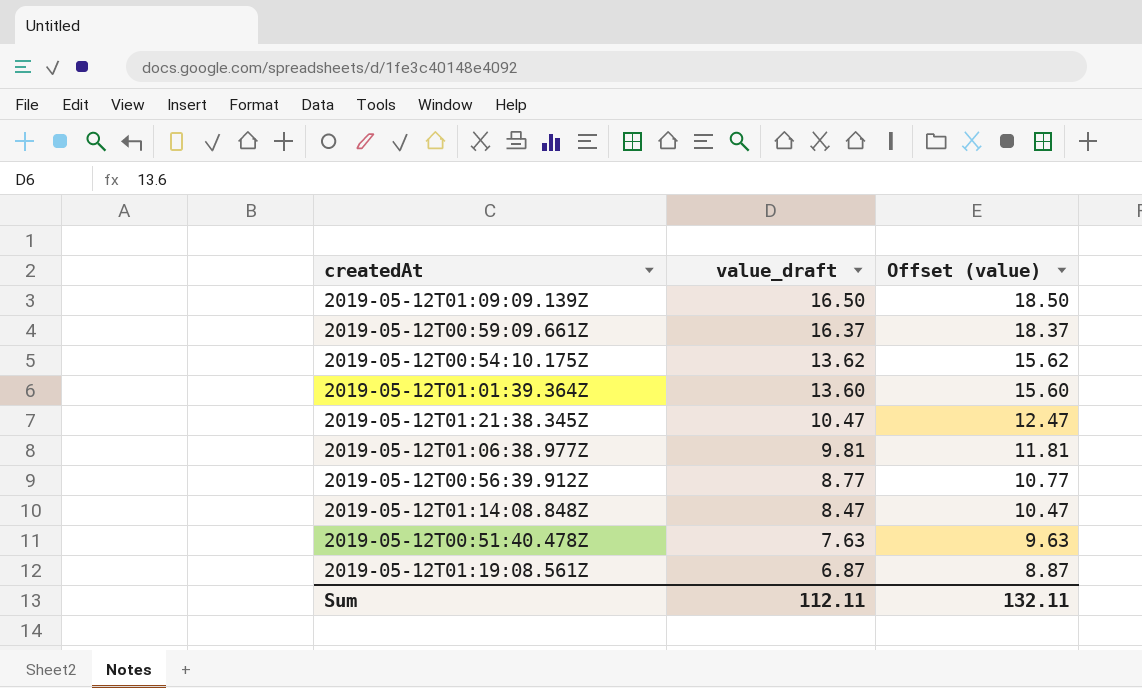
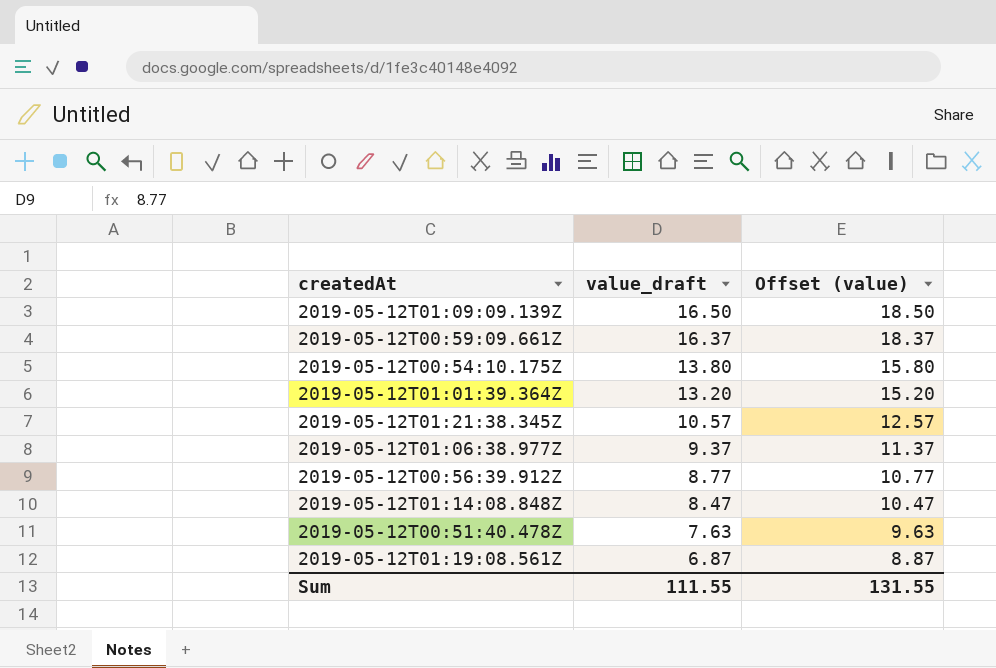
2019-05-12T00:54:10.175Z | value_draft: 13.62 -> 13.80
2019-05-12T00:54:10.175Z | Offset (value): 15.62 -> 15.80
2019-05-12T01:01:39.364Z | value_draft: 13.60 -> 13.20
2019-05-12T01:01:39.364Z | Offset (value): 15.60 -> 15.20
2019-05-12T01:21:38.345Z | value_draft: 10.47 -> 10.57
2019-05-12T01:21:38.345Z | Offset (value): 12.47 -> 12.57
2019-05-12T01:06:38.977Z | value_draft: 9.81 -> 9.37
2019-05-12T01:06:38.977Z | Offset (value): 11.81 -> 11.37
Sum | value_draft: 112.11 -> 111.55
Sum | Offset (value): 132.11 -> 131.55

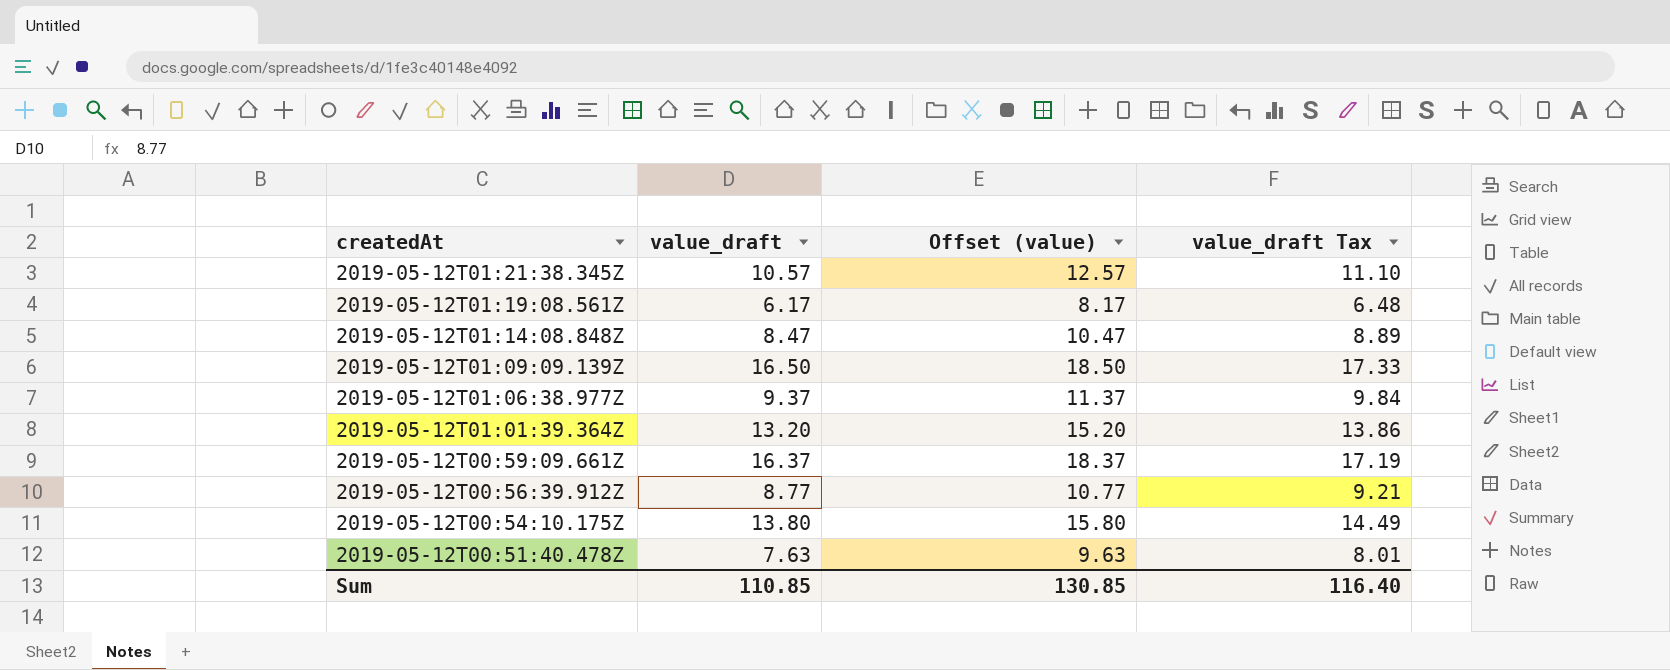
row order: value_draft descending -> createdAt descending
column value_draft Tax | formula: none -> [value_draft] * 1.05
2019-05-12T01:19:08.561Z | value_draft: 6.87 -> 6.17
2019-05-12T01:19:08.561Z | Offset (value): 8.87 -> 8.17
Sum | value_draft: 111.55 -> 110.85
Sum | Offset (value): 131.55 -> 130.85

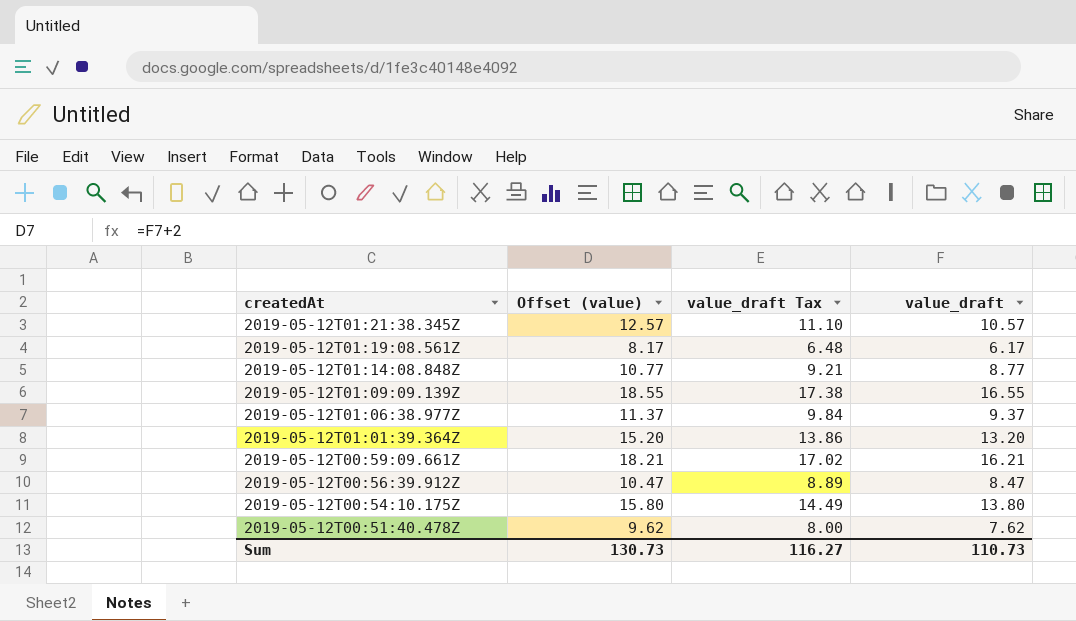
column value_draft | position: 2 -> 4
2019-05-12T01:14:08.848Z | Offset (value): 10.47 -> 10.77
2019-05-12T01:14:08.848Z | value_draft Tax: 8.89 -> 9.21
2019-05-12T01:14:08.848Z | value_draft: 8.47 -> 8.77
2019-05-12T01:09:09.139Z | Offset (value): 18.50 -> 18.55
2019-05-12T01:09:09.139Z | value_draft Tax: 17.33 -> 17.38
2019-05-12T01:09:09.139Z | value_draft: 16.50 -> 16.55
2019-05-12T00:59:09.661Z | Offset (value): 18.37 -> 18.21
2019-05-12T00:59:09.661Z | value_draft Tax: 17.19 -> 17.02
2019-05-12T00:59:09.661Z | value_draft: 16.37 -> 16.21
2019-05-12T00:56:39.912Z | Offset (value): 10.77 -> 10.47
2019-05-12T00:56:39.912Z | value_draft Tax: 9.21 -> 8.89
2019-05-12T00:56:39.912Z | value_draft: 8.77 -> 8.47
2019-05-12T00:51:40.478Z | Offset (value): 9.63 -> 9.62
2019-05-12T00:51:40.478Z | value_draft Tax: 8.01 -> 8.00
2019-05-12T00:51:40.478Z | value_draft: 7.63 -> 7.62
Sum | Offset (value): 130.85 -> 130.73
Sum | value_draft Tax: 116.40 -> 116.27
Sum | value_draft: 110.85 -> 110.73

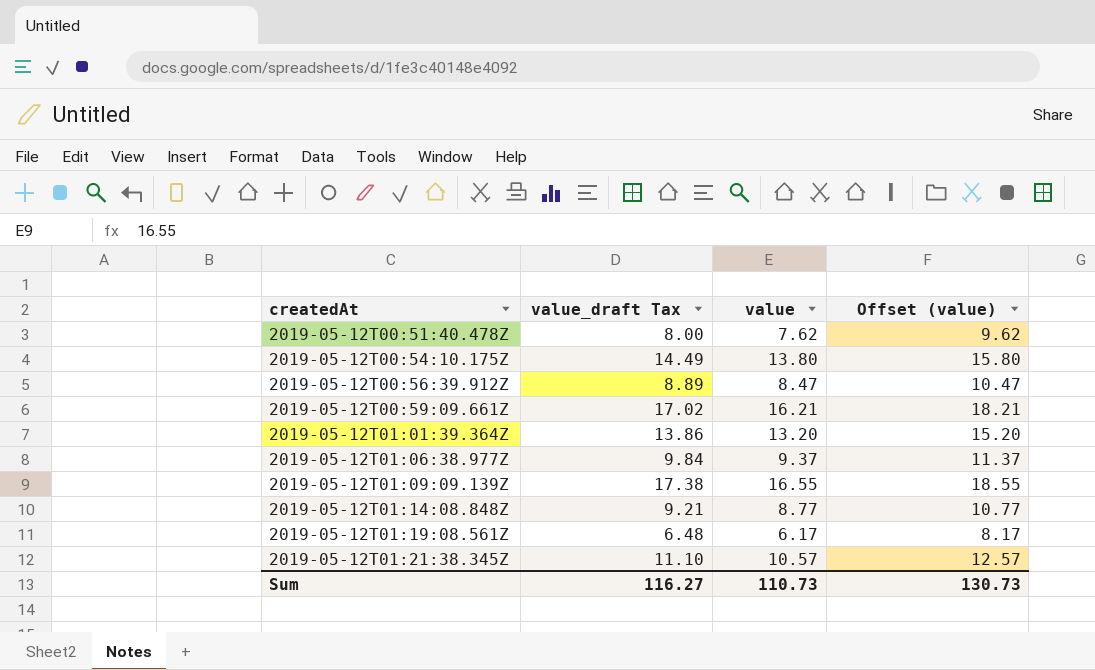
row order: createdAt descending -> createdAt ascending
column name: value_draft -> value
column Offset (value) | position: 2 -> 4

